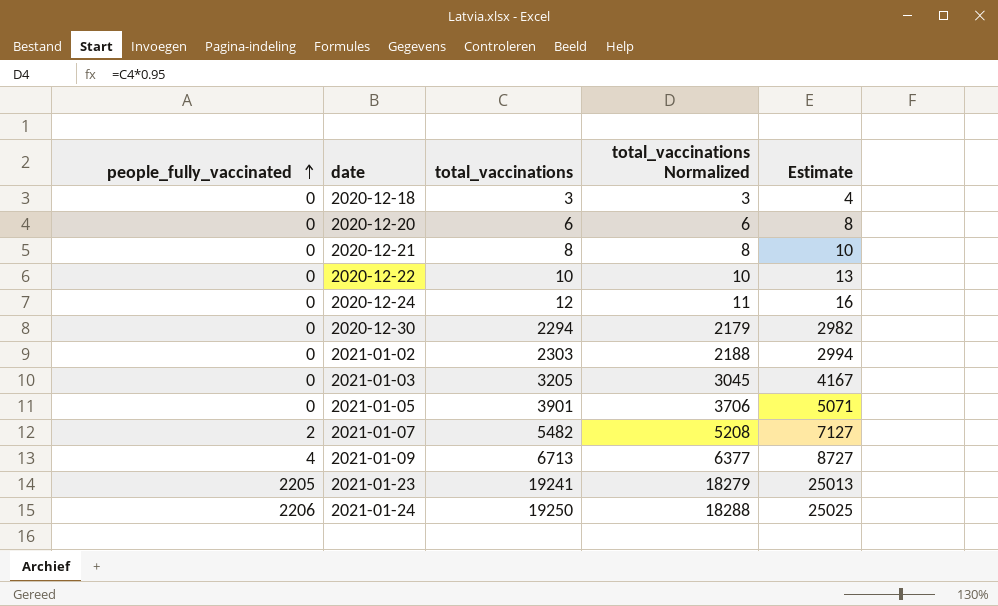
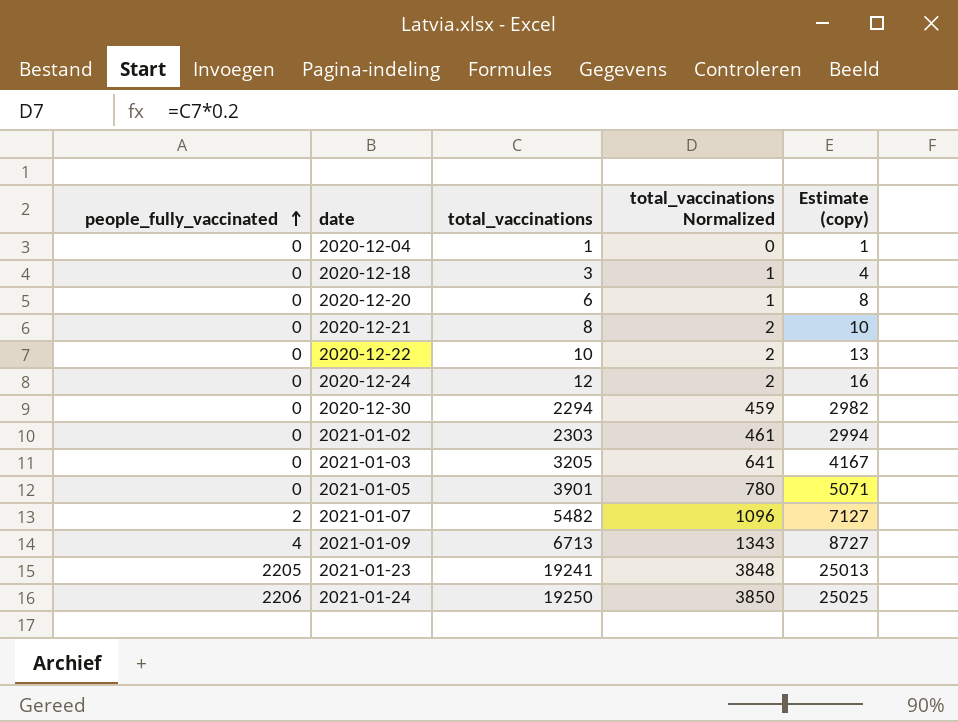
column total_vaccinations Normalized | formula: [total_vaccinations] * 0.95 -> [total_vaccinations] * 0.2
column name: Estimate -> Estimate (copy)
row 2020-12-04: none -> 0 | 1 | 0 | 1

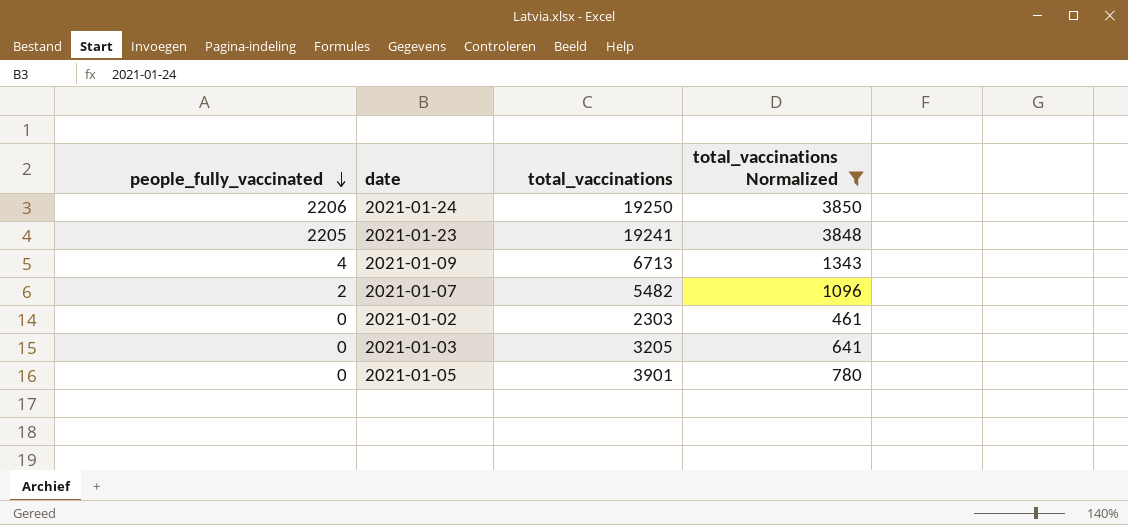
filter: none -> total_vaccinations Normalized >= 461
row order: people_fully_vaccinated ascending -> people_fully_vaccinated descending
column Estimate (copy) | formula: [total_vaccinations] * 1.3 -> none

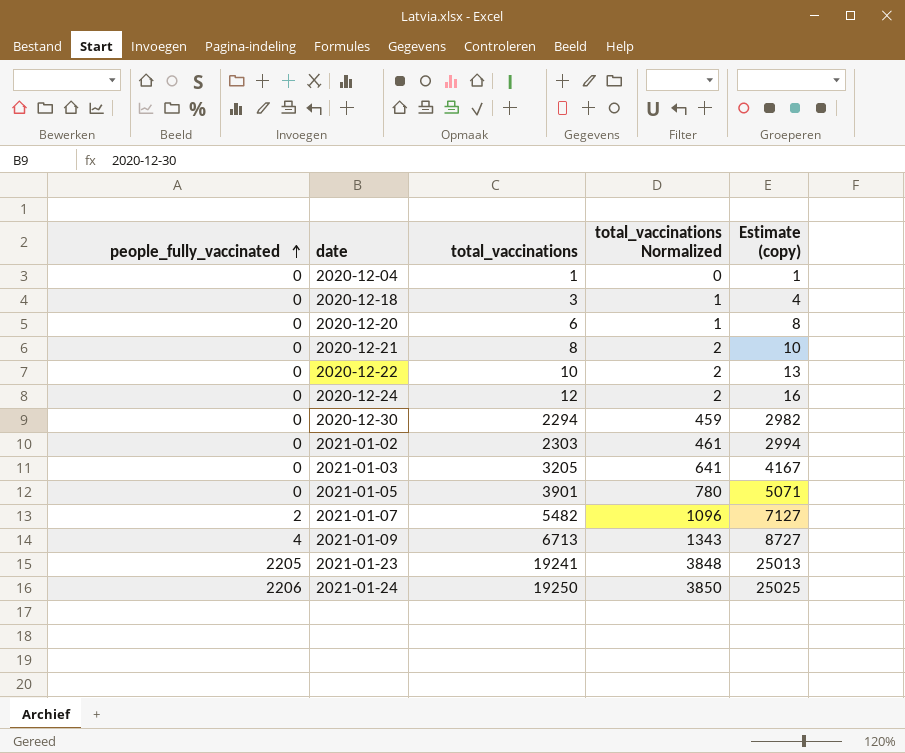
filter: total_vaccinations Normalized >= 461 -> none
row order: people_fully_vaccinated descending -> people_fully_vaccinated ascending
column Estimate (copy) | formula: none -> [total_vaccinations] * 1.3

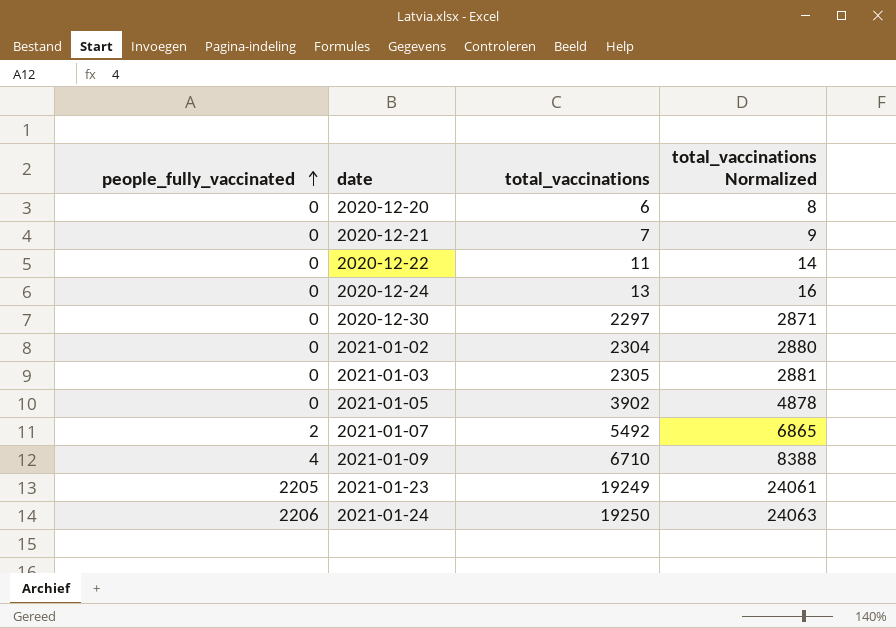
column Estimate (copy) | formula: [total_vaccinations] * 1.3 -> none
column total_vaccinations Normalized | formula: [total_vaccinations] * 0.2 -> [total_vaccinations] * 1.25
row 2020-12-04: 0 | 1 | 0 | 1 -> none
row 2020-12-18: 0 | 3 | 1 | 4 -> none
2020-12-21 | total_vaccinations: 8 -> 7
2020-12-22 | total_vaccinations: 10 -> 11
2020-12-24 | total_vaccinations: 12 -> 13
2020-12-30 | total_vaccinations: 2294 -> 2297
2021-01-02 | total_vaccinations: 2303 -> 2304
2021-01-03 | total_vaccinations: 3205 -> 2305
2021-01-05 | total_vaccinations: 3901 -> 3902
2021-01-07 | total_vaccinations: 5482 -> 5492
2021-01-09 | total_vaccinations: 6713 -> 6710
2021-01-23 | total_vaccinations: 19241 -> 19249

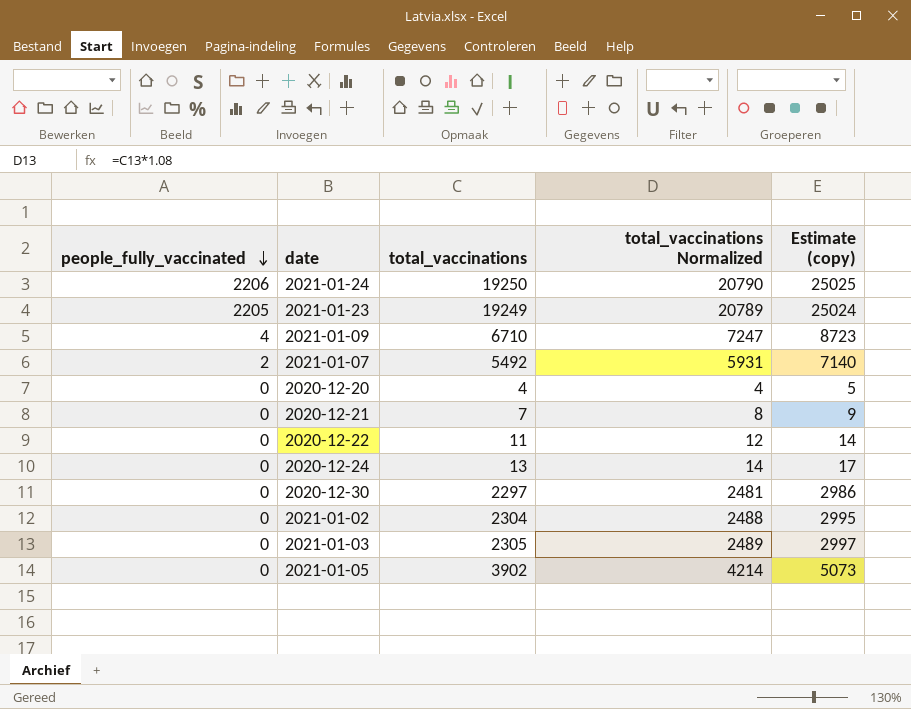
row order: people_fully_vaccinated ascending -> people_fully_vaccinated descending
column total_vaccinations Normalized | formula: [total_vaccinations] * 1.25 -> [total_vaccinations] * 1.08
column Estimate (copy) | formula: none -> [total_vaccinations] * 1.3
2020-12-20 | total_vaccinations: 6 -> 4

